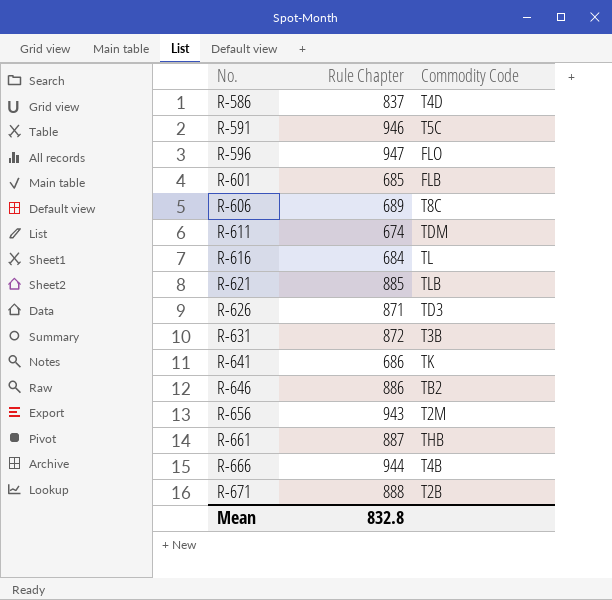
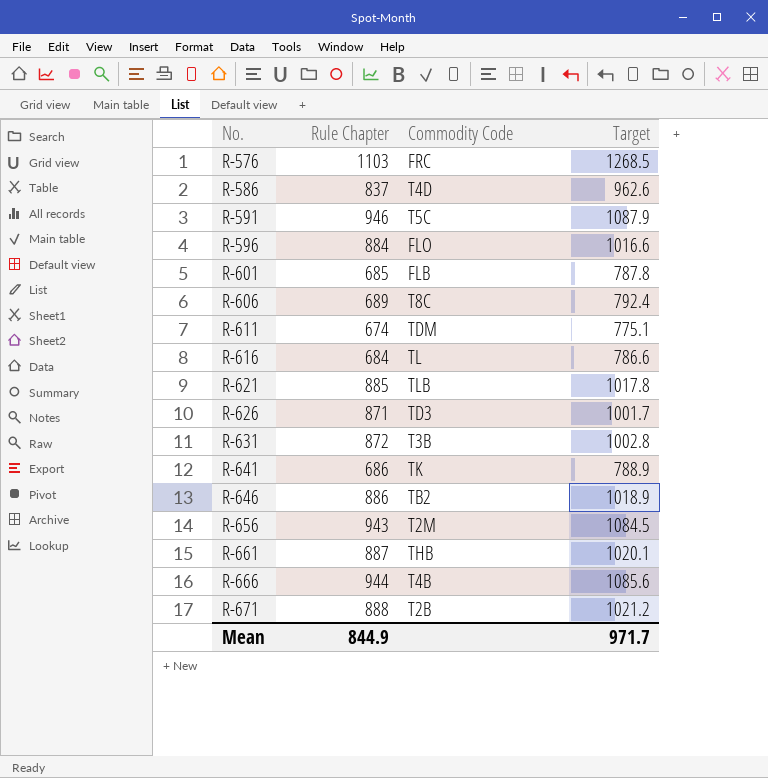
column Target | formula: none -> [Rule Chapter] * 1.15
row R-576: none -> 1103 | FRC | 1268.5
R-596 | Rule Chapter: 947 -> 884
Mean | Rule Chapter: 832.8 -> 844.9

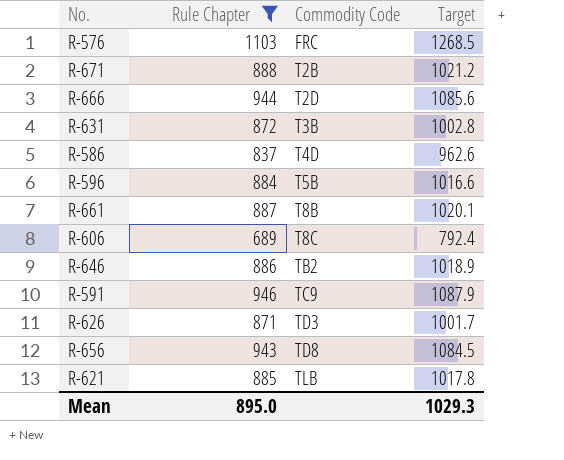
filter: none -> Rule Chapter >= 689
row order: No. ascending -> Commodity Code ascending
R-666 | Commodity Code: T4B -> T2D
R-596 | Commodity Code: FLO -> T5B
R-661 | Commodity Code: THB -> T8B
R-591 | Commodity Code: T5C -> TC9
R-656 | Commodity Code: T2M -> TD8
Mean | Rule Chapter: 844.9 -> 895.0
Mean | Target: 971.7 -> 1029.3

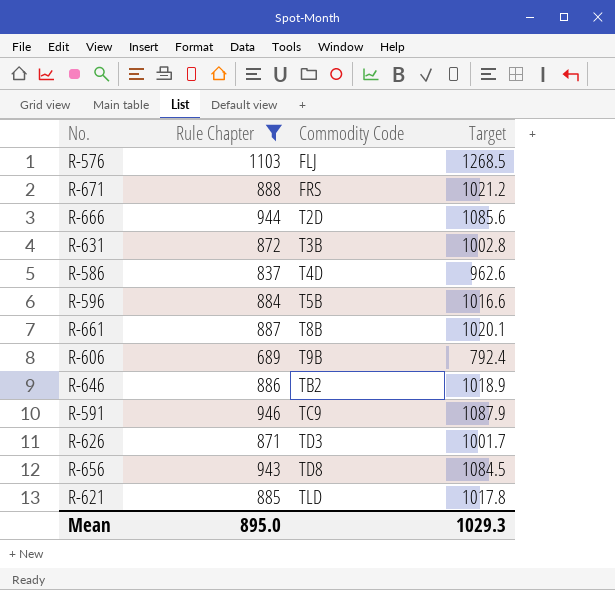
R-576 | Commodity Code: FRC -> FLJ
R-671 | Commodity Code: T2B -> FRS
R-606 | Commodity Code: T8C -> T9B
R-621 | Commodity Code: TLB -> TLD

